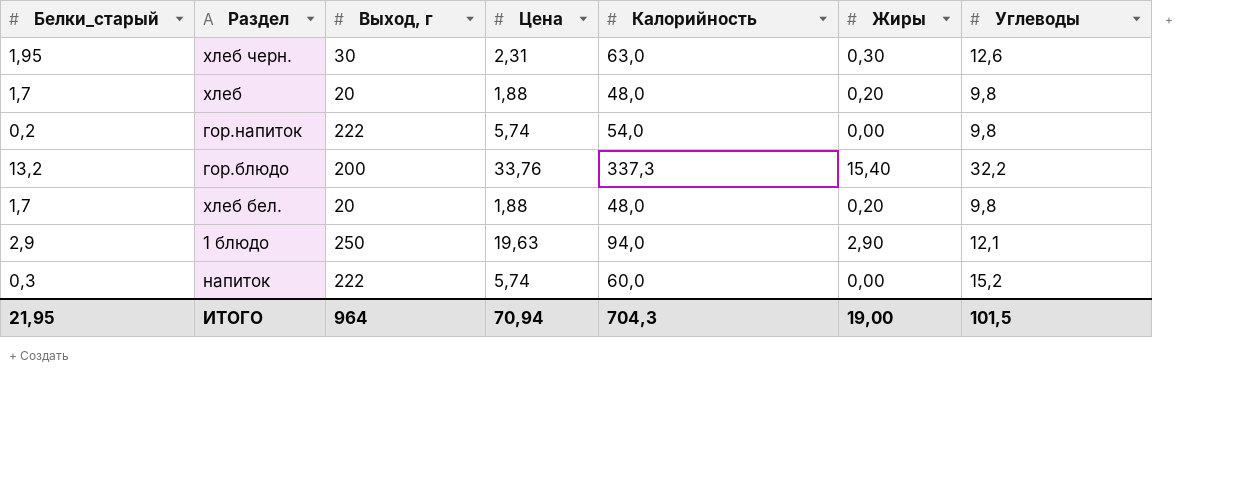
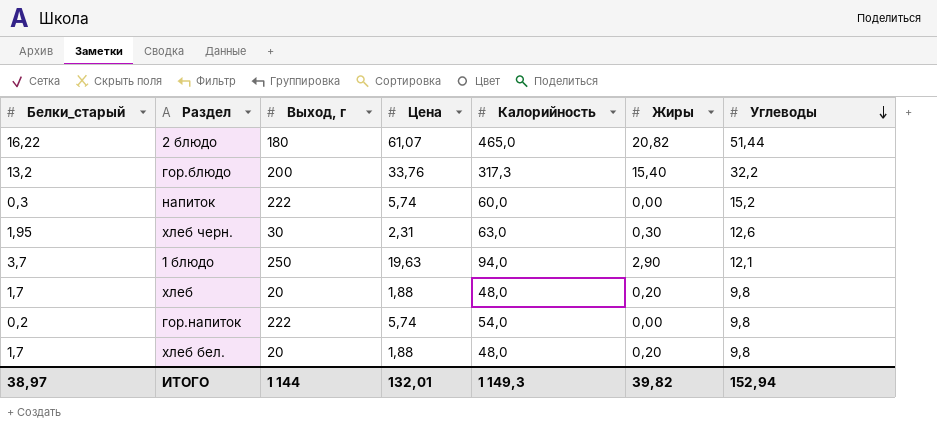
row order: none -> Углеводы descending
row 2 блюдо: none -> 16,22 | 180 | 61,07 | 465,0 | 20,82 | 51,44
гор.блюдо | Калорийность: 337,3 -> 317,3
1 блюдо | Белки_старый: 2,9 -> 3,7
ИТОГО | Белки_старый: 21,95 -> 38,97
ИТОГО | Выход, г: 964 -> 1 144
ИТОГО | Цена: 70,94 -> 132,01
ИТОГО | Калорийность: 704,3 -> 1 149,3
ИТОГО | Жиры: 19,00 -> 39,82
ИТОГО | Углеводы: 101,5 -> 152,94

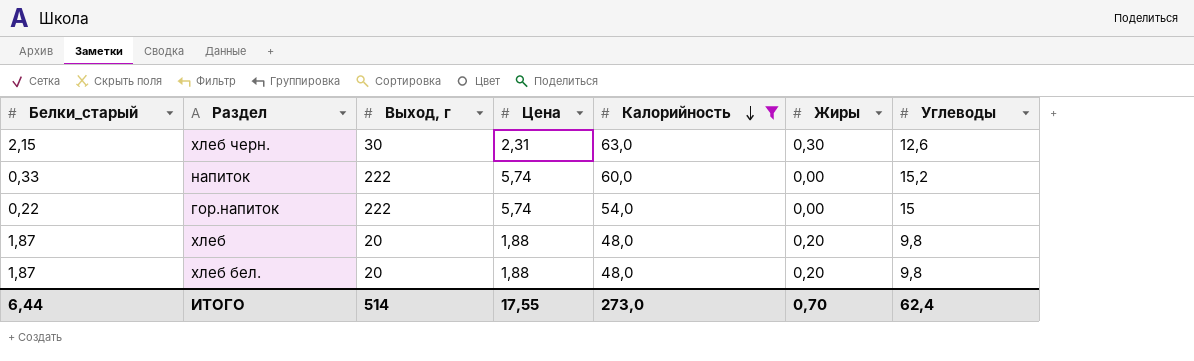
filter: none -> Калорийность <= 63,0
row order: Углеводы descending -> Калорийность descending
хлеб черн. | Белки_старый: 1,95 -> 2,15
напиток | Белки_старый: 0,3 -> 0,33
гор.напиток | Белки_старый: 0,2 -> 0,22
гор.напиток | Углеводы: 9,8 -> 15
хлеб | Белки_старый: 1,7 -> 1,87
хлеб бел. | Белки_старый: 1,7 -> 1,87
ИТОГО | Белки_старый: 38,97 -> 6,44
ИТОГО | Выход, г: 1 144 -> 514
ИТОГО | Цена: 132,01 -> 17,55
ИТОГО | Калорийность: 1 149,3 -> 273,0
ИТОГО | Жиры: 39,82 -> 0,70
ИТОГО | Углеводы: 152,94 -> 62,4

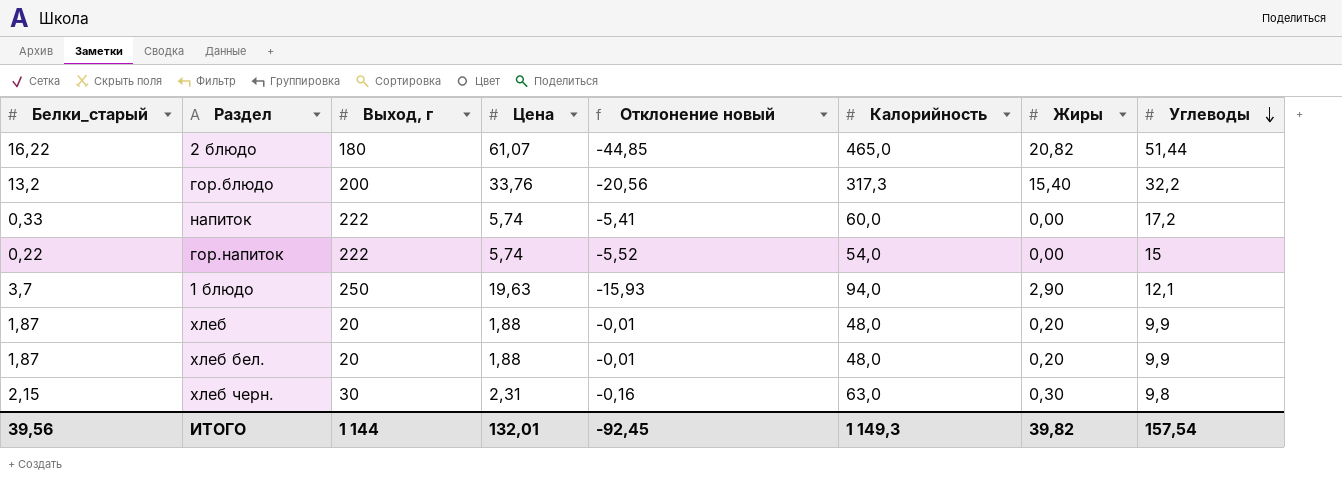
filter: Калорийность <= 63,0 -> none
row order: Калорийность descending -> Углеводы descending
column Отклонение новый | formula: none -> [Белки_старый] - [Цена]
напиток | Углеводы: 15,2 -> 17,2
хлеб | Углеводы: 9,8 -> 9,9
хлеб бел. | Углеводы: 9,8 -> 9,9
хлеб черн. | Углеводы: 12,6 -> 9,8
ИТОГО | Белки_старый: 6,44 -> 39,56
ИТОГО | Выход, г: 514 -> 1 144
ИТОГО | Цена: 17,55 -> 132,01
ИТОГО | Калорийность: 273,0 -> 1 149,3
ИТОГО | Жиры: 0,70 -> 39,82
ИТОГО | Углеводы: 62,4 -> 157,54

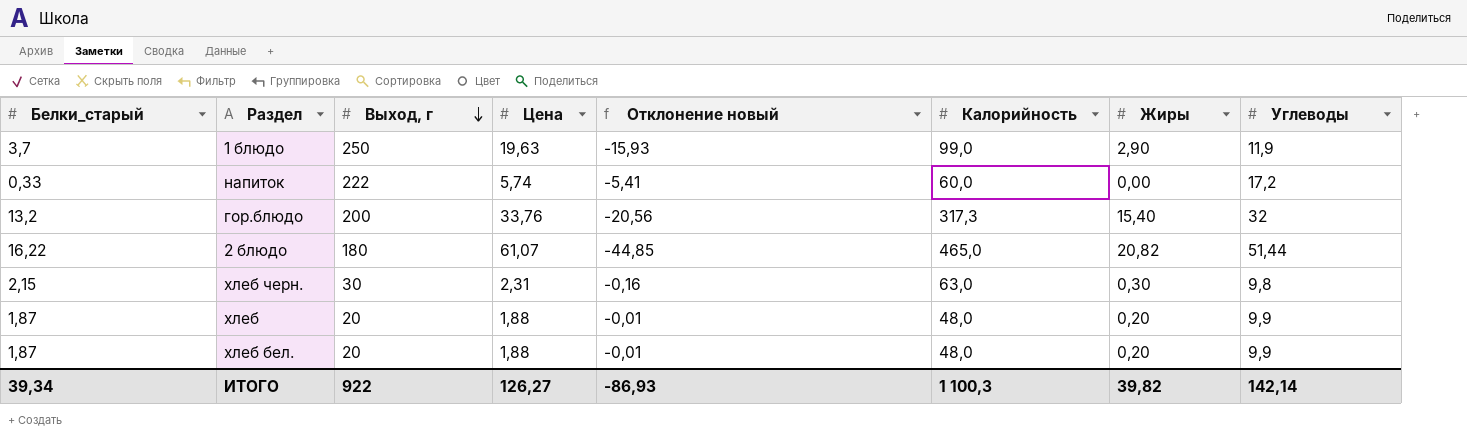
row order: Углеводы descending -> Выход, г descending
row гор.напиток: 0,22 | 222 | 5,74 | -5,52 | 54,0 | 0,00 | 15 -> none
1 блюдо | Калорийность: 94,0 -> 99,0
1 блюдо | Углеводы: 12,1 -> 11,9
гор.блюдо | Углеводы: 32,2 -> 32
ИТОГО | Белки_старый: 39,56 -> 39,34
ИТОГО | Выход, г: 1 144 -> 922
ИТОГО | Цена: 132,01 -> 126,27
ИТОГО | Отклонение новый: -92,45 -> -86,93
ИТОГО | Калорийность: 1 149,3 -> 1 100,3
ИТОГО | Углеводы: 157,54 -> 142,14

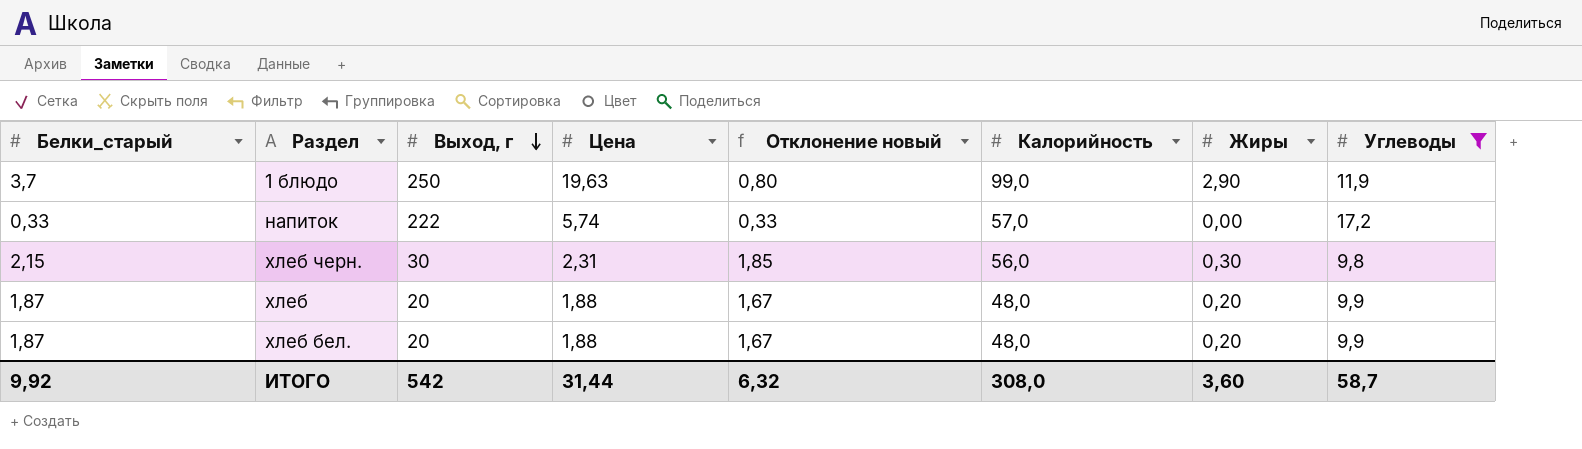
filter: none -> Углеводы <= 17,2
column Отклонение новый | formula: [Белки_старый] - [Цена] -> [Белки_старый] - [Жиры]
напиток | Калорийность: 60,0 -> 57,0
хлеб черн. | Калорийность: 63,0 -> 56,0
ИТОГО | Белки_старый: 39,34 -> 9,92
ИТОГО | Выход, г: 922 -> 542
ИТОГО | Цена: 126,27 -> 31,44
ИТОГО | Отклонение новый: -86,93 -> 6,32
ИТОГО | Калорийность: 1 100,3 -> 308,0
ИТОГО | Жиры: 39,82 -> 3,60
ИТОГО | Углеводы: 142,14 -> 58,7

